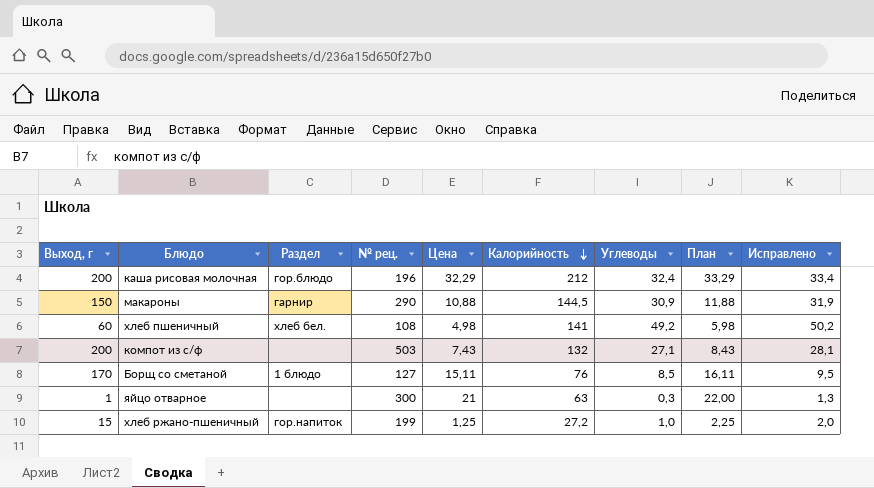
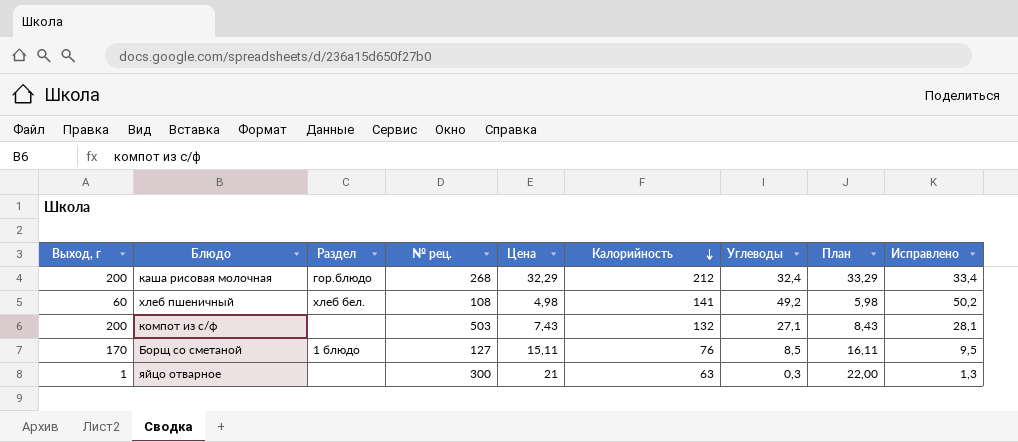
row макароны: 150 | гарнир | 290 | 10,88 | 144,5 | 30,9 | 11,88 | 31,9 -> none
row хлеб ржано-пшеничный: 15 | гор.напиток | 199 | 1,25 | 27,2 | 1,0 | 2,25 | 2,0 -> none
каша рисовая молочная | № рец.: 196 -> 268

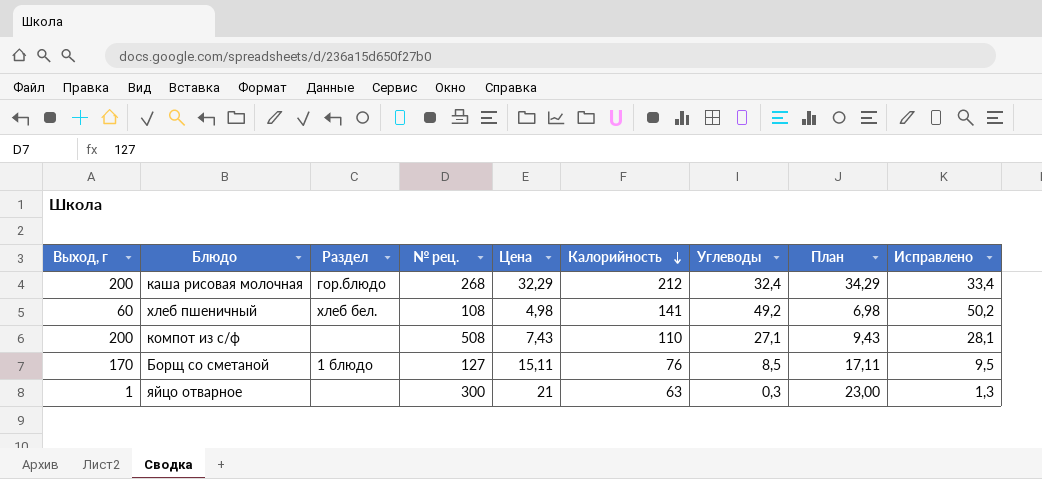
column План | formula: [Цена] + 1 -> [Цена] + 2
компот из с/ф | № рец.: 503 -> 508
компот из с/ф | Калорийность: 132 -> 110

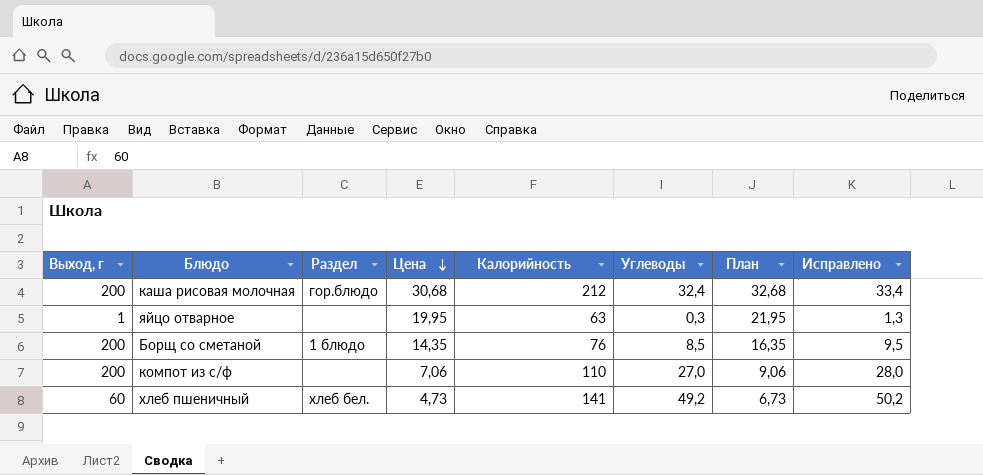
row order: Калорийность descending -> Цена descending
column № рец. | position: 4 -> none
каша рисовая молочная | Цена: 32,29 -> 30,68
каша рисовая молочная | План: 34,29 -> 32,68
яйцо отварное | Цена: 21 -> 19,95
яйцо отварное | План: 23,00 -> 21,95
Борщ со сметаной | Выход, г: 170 -> 200
Борщ со сметаной | Цена: 15,11 -> 14,35
Борщ со сметаной | План: 17,11 -> 16,35
компот из с/ф | Цена: 7,43 -> 7,06
компот из с/ф | Углеводы: 27,1 -> 27,0
компот из с/ф | План: 9,43 -> 9,06
компот из с/ф | Исправлено: 28,1 -> 28,0
хлеб пшеничный | Цена: 4,98 -> 4,73
хлеб пшеничный | План: 6,98 -> 6,73

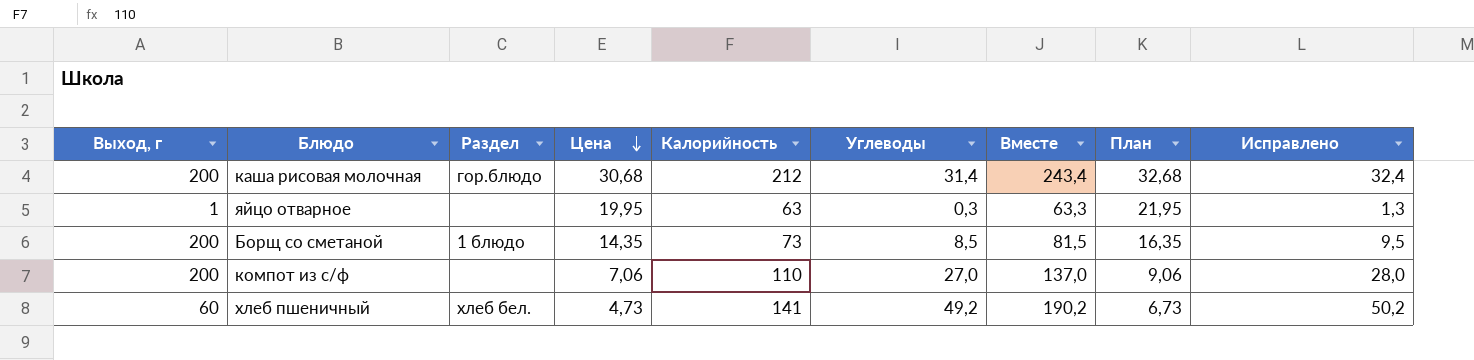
column Вместе | formula: none -> [Калорийность] + [Углеводы]
каша рисовая молочная | Углеводы: 32,4 -> 31,4
каша рисовая молочная | Исправлено: 33,4 -> 32,4
Борщ со сметаной | Калорийность: 76 -> 73

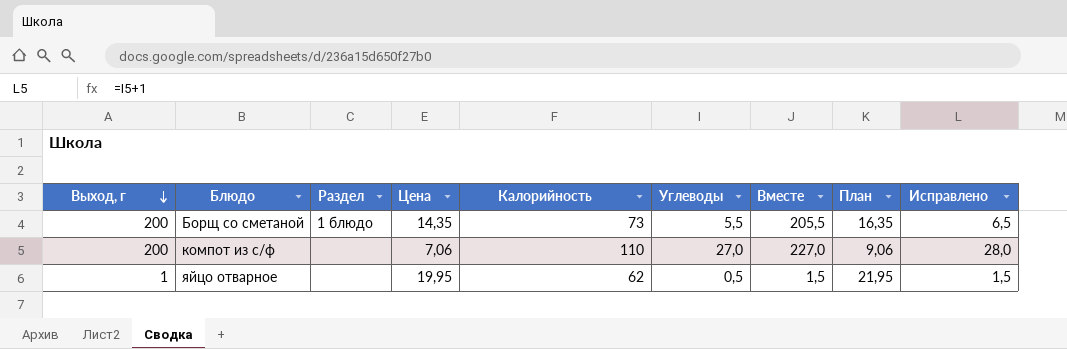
row order: Цена descending -> Выход, г descending
column Вместе | formula: [Калорийность] + [Углеводы] -> [Выход, г] + [Углеводы]
row каша рисовая молочная: 200 | гор.блюдо | 30,68 | 212 | 31,4 | 243,4 | 32,68 | 32,4 -> none
row хлеб пшеничный: 60 | хлеб бел. | 4,73 | 141 | 49,2 | 190,2 | 6,73 | 50,2 -> none
Борщ со сметаной | Углеводы: 8,5 -> 5,5
Борщ со сметаной | Исправлено: 9,5 -> 6,5
яйцо отварное | Калорийность: 63 -> 62
яйцо отварное | Углеводы: 0,3 -> 0,5
яйцо отварное | Исправлено: 1,3 -> 1,5

